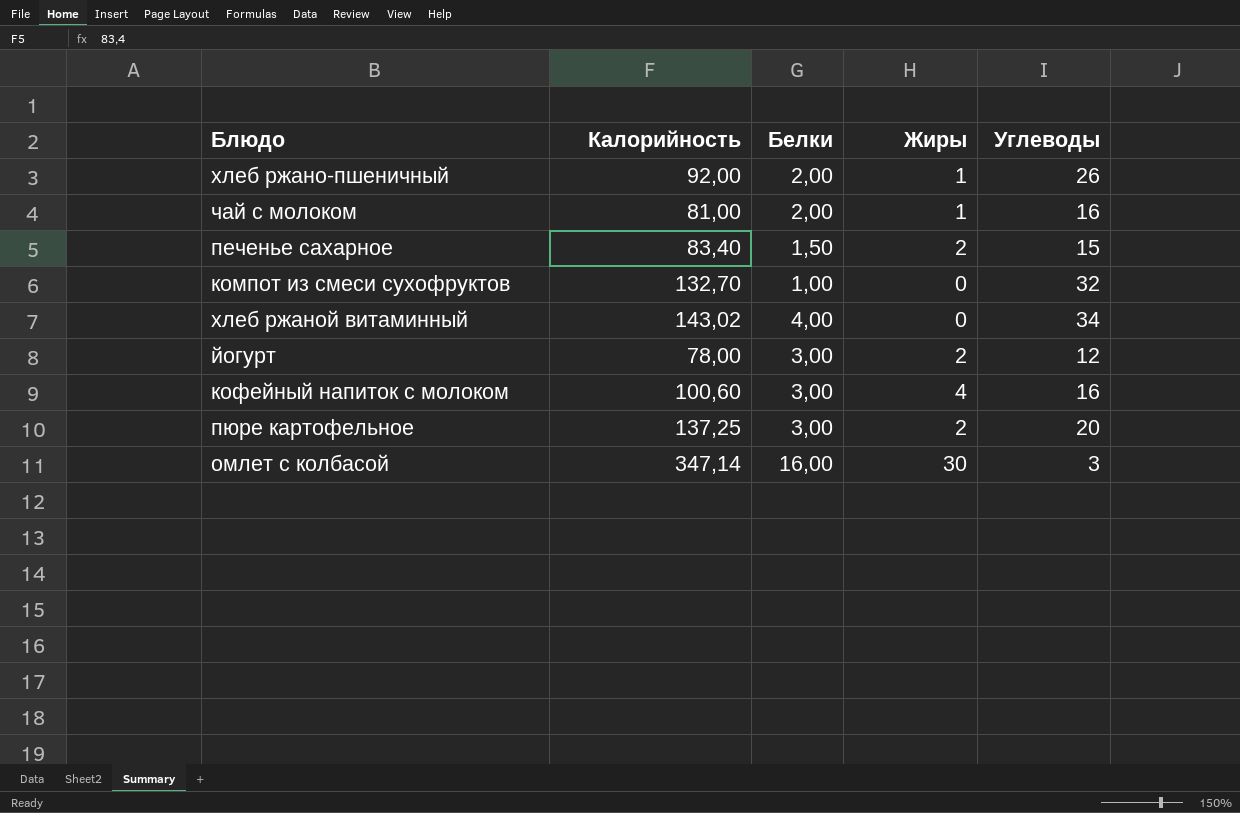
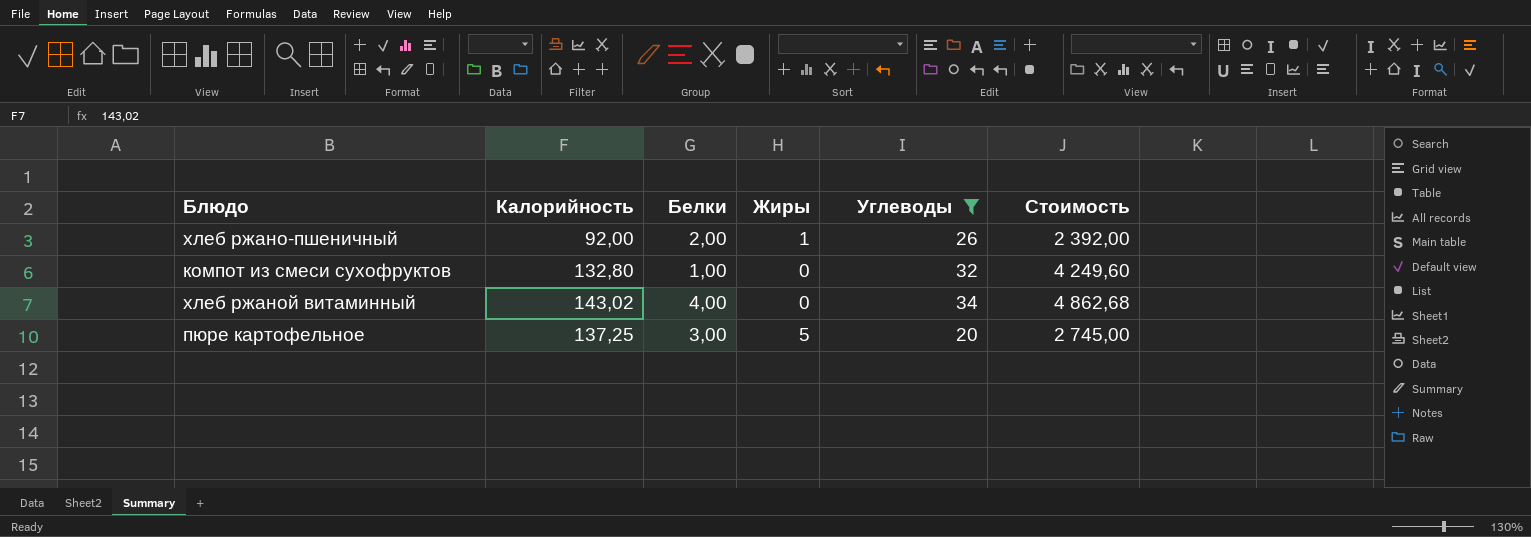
filter: none -> Углеводы >= 20
column Стоимость | formula: none -> [Калорийность] * [Углеводы]
компот из смеси сухофруктов | Калорийность: 132,70 -> 132,80
пюре картофельное | Жиры: 2 -> 5

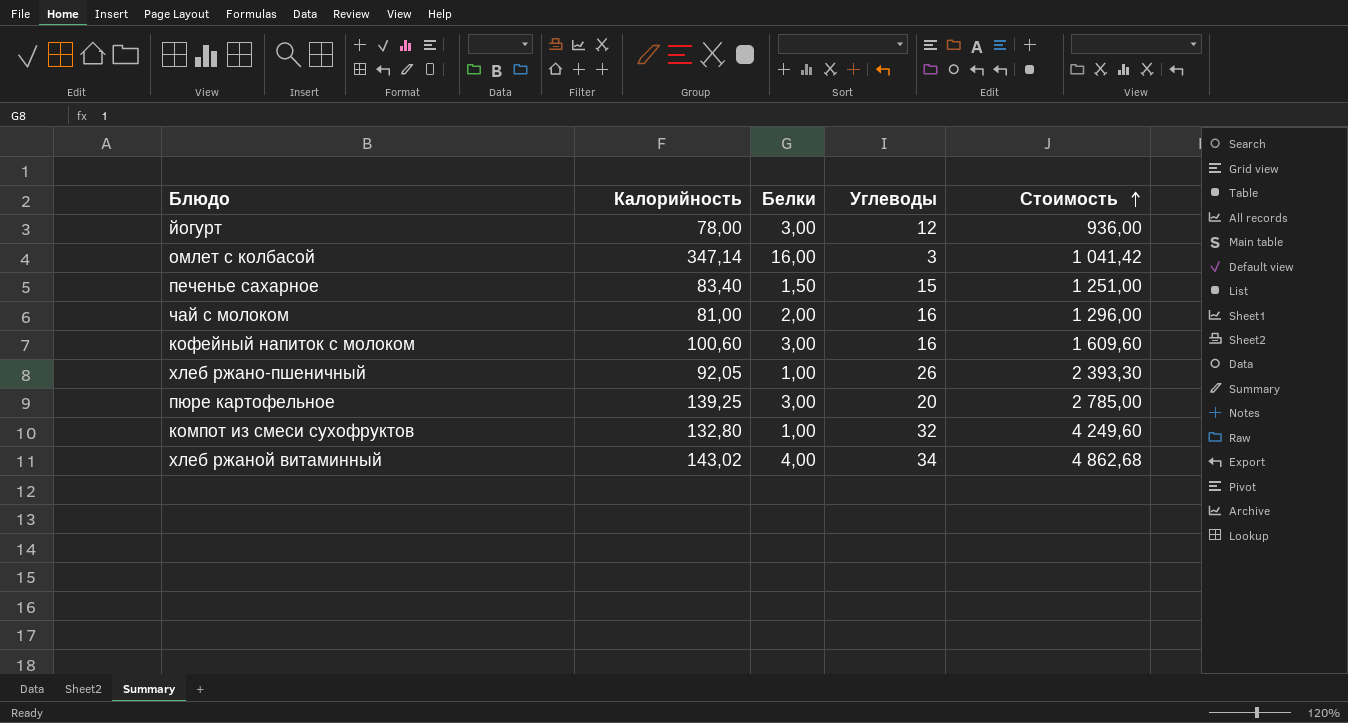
filter: Углеводы >= 20 -> none
row order: none -> Стоимость ascending
column Жиры | position: 4 -> none
хлеб ржано-пшеничный | Калорийность: 92,00 -> 92,05
хлеб ржано-пшеничный | Белки: 2,00 -> 1,00
хлеб ржано-пшеничный | Стоимость: 2 392,00 -> 2 393,30
пюре картофельное | Калорийность: 137,25 -> 139,25
пюре картофельное | Стоимость: 2 745,00 -> 2 785,00

